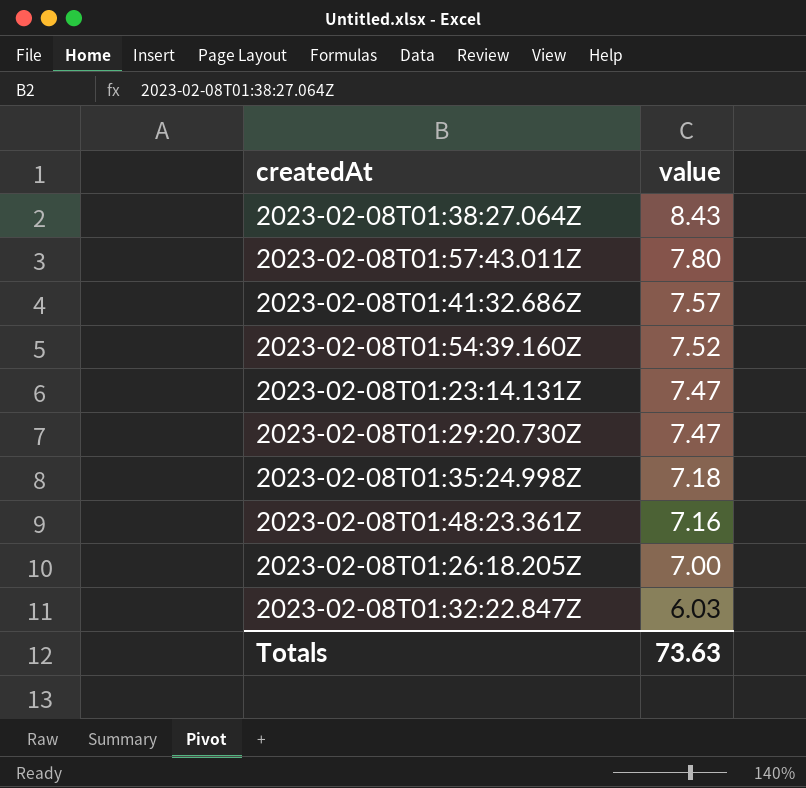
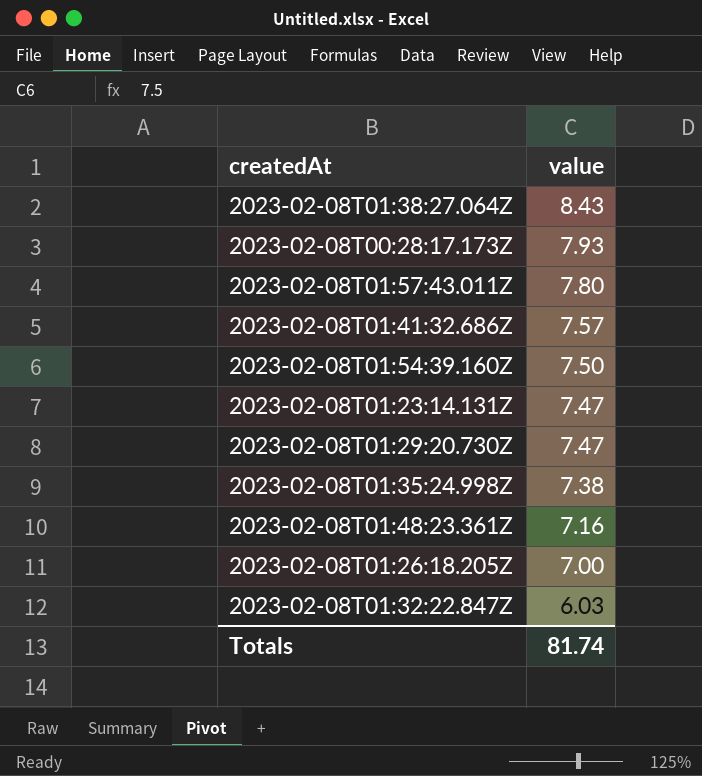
row 2023-02-08T00:28:17.173Z: none -> 7.93
2023-02-08T01:54:39.160Z | value: 7.52 -> 7.50
2023-02-08T01:35:24.998Z | value: 7.18 -> 7.38
Totals | value: 73.63 -> 81.74

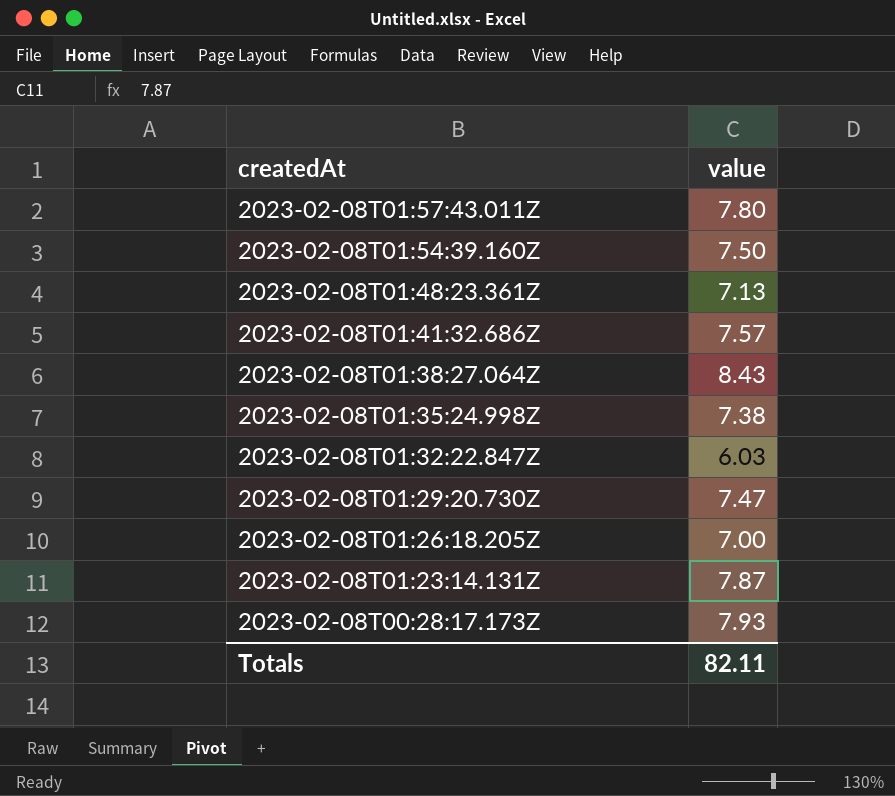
row order: value descending -> createdAt descending
2023-02-08T01:48:23.361Z | value: 7.16 -> 7.13
2023-02-08T01:23:14.131Z | value: 7.47 -> 7.87
Totals | value: 81.74 -> 82.11

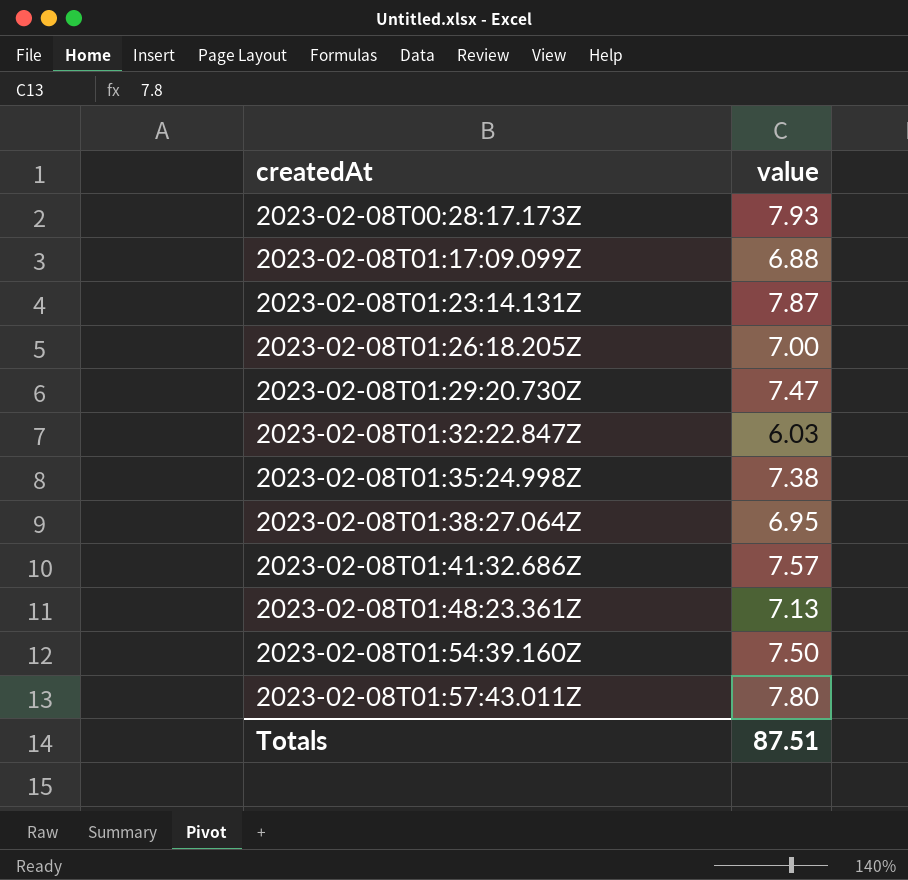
row order: createdAt descending -> createdAt ascending
row 2023-02-08T01:17:09.099Z: none -> 6.88
2023-02-08T01:38:27.064Z | value: 8.43 -> 6.95
Totals | value: 82.11 -> 87.51

